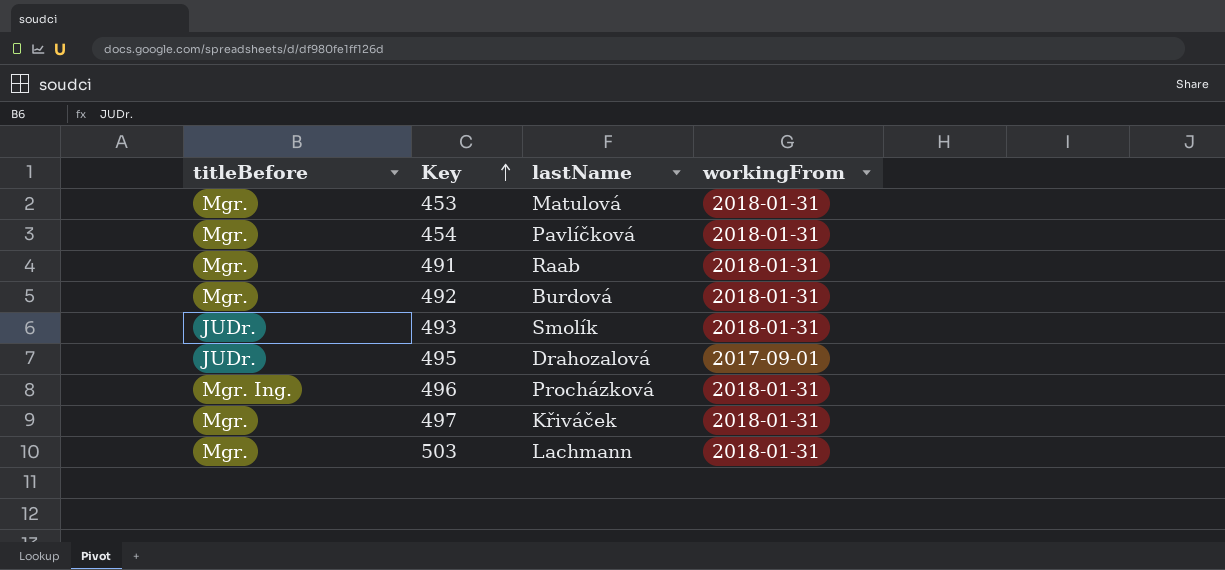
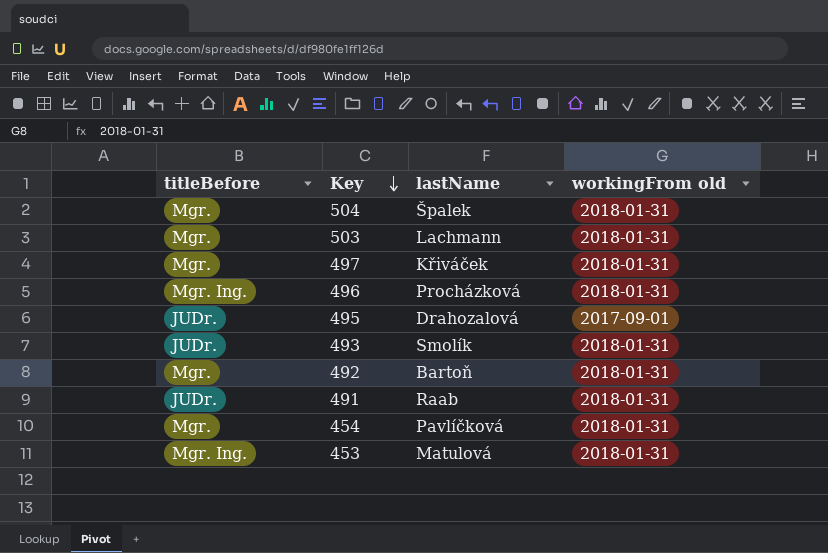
row order: Key ascending -> Key descending
column name: workingFrom -> workingFrom old
row 504: none -> Mgr. | Špalek | 2018-01-31
492 | lastName: Burdová -> Bartoň
491 | titleBefore: Mgr. -> JUDr.
453 | titleBefore: Mgr. -> Mgr. Ing.

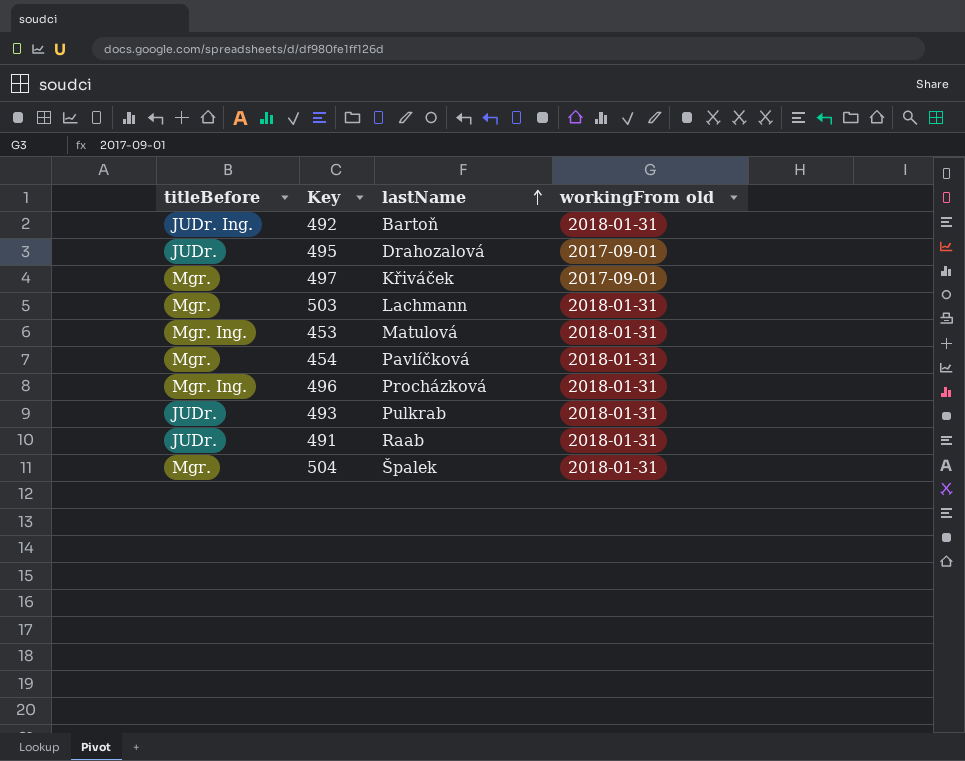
row order: Key descending -> lastName ascending
492 | titleBefore: Mgr. -> JUDr. Ing.
497 | workingFrom old: 2018-01-31 -> 2017-09-01
493 | lastName: Smolík -> Pulkrab

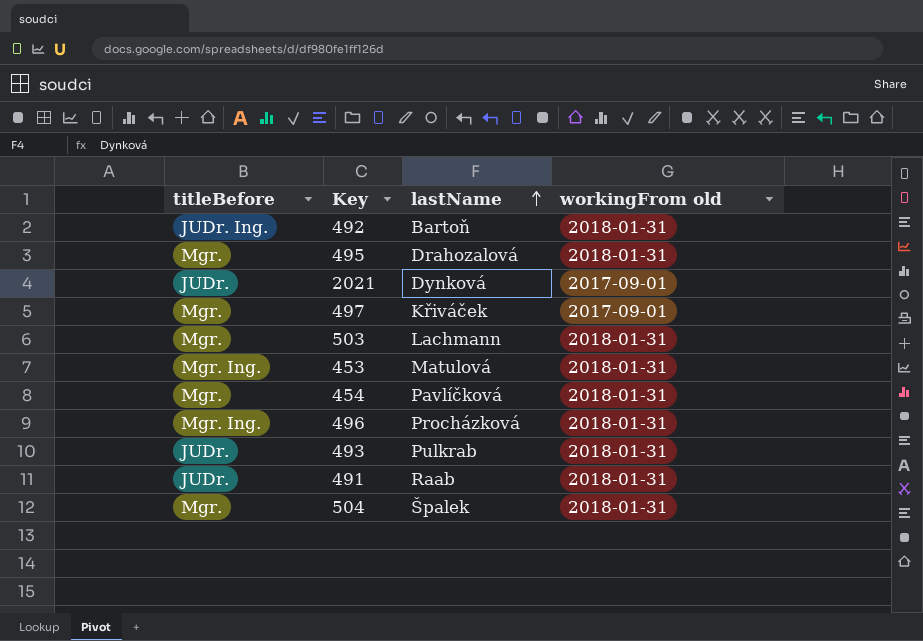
495 | titleBefore: JUDr. -> Mgr.
495 | workingFrom old: 2017-09-01 -> 2018-01-31
row 2021: none -> JUDr. | Dynková | 2017-09-01

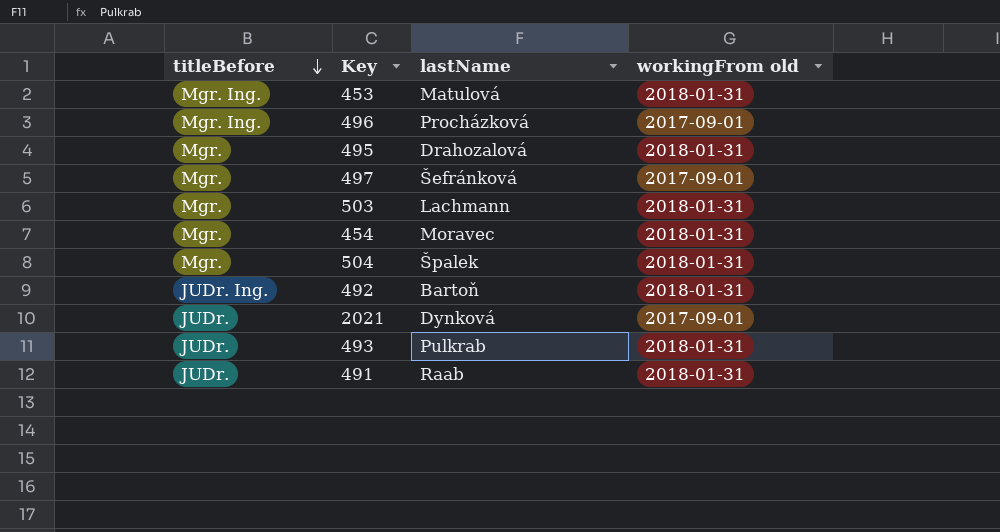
row order: lastName ascending -> titleBefore descending
496 | workingFrom old: 2018-01-31 -> 2017-09-01
497 | lastName: Křiváček -> Šefránková
454 | lastName: Pavlíčková -> Moravec

